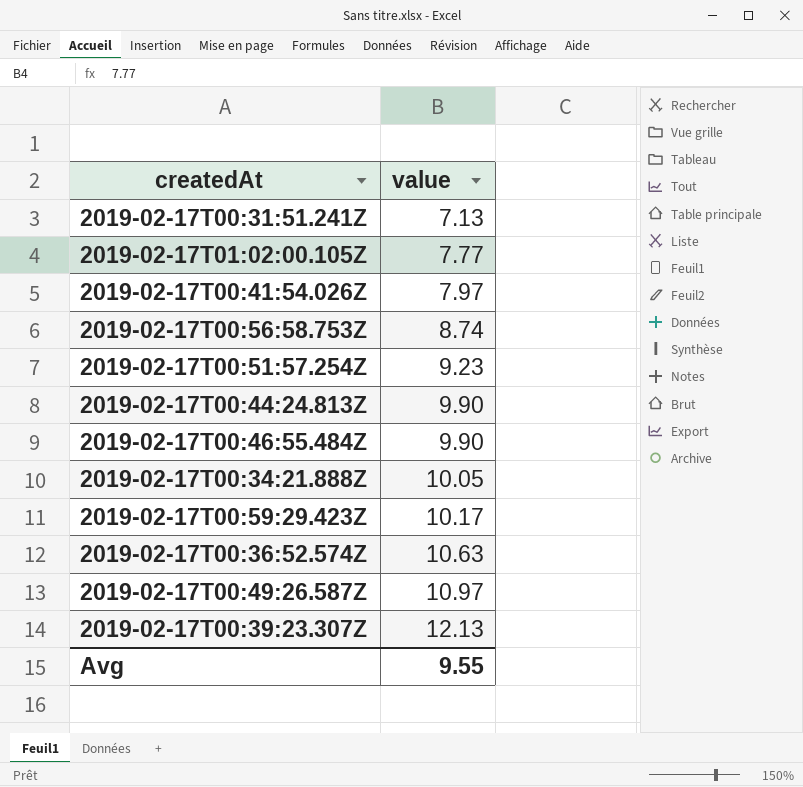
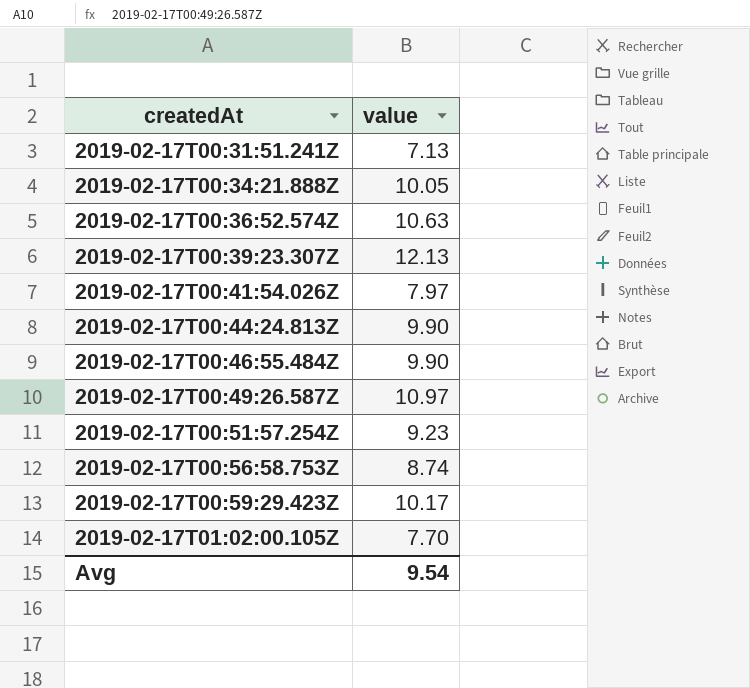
row order: value ascending -> createdAt ascending
2019-02-17T01:02:00.105Z | value: 7.77 -> 7.70
Avg | value: 9.55 -> 9.54

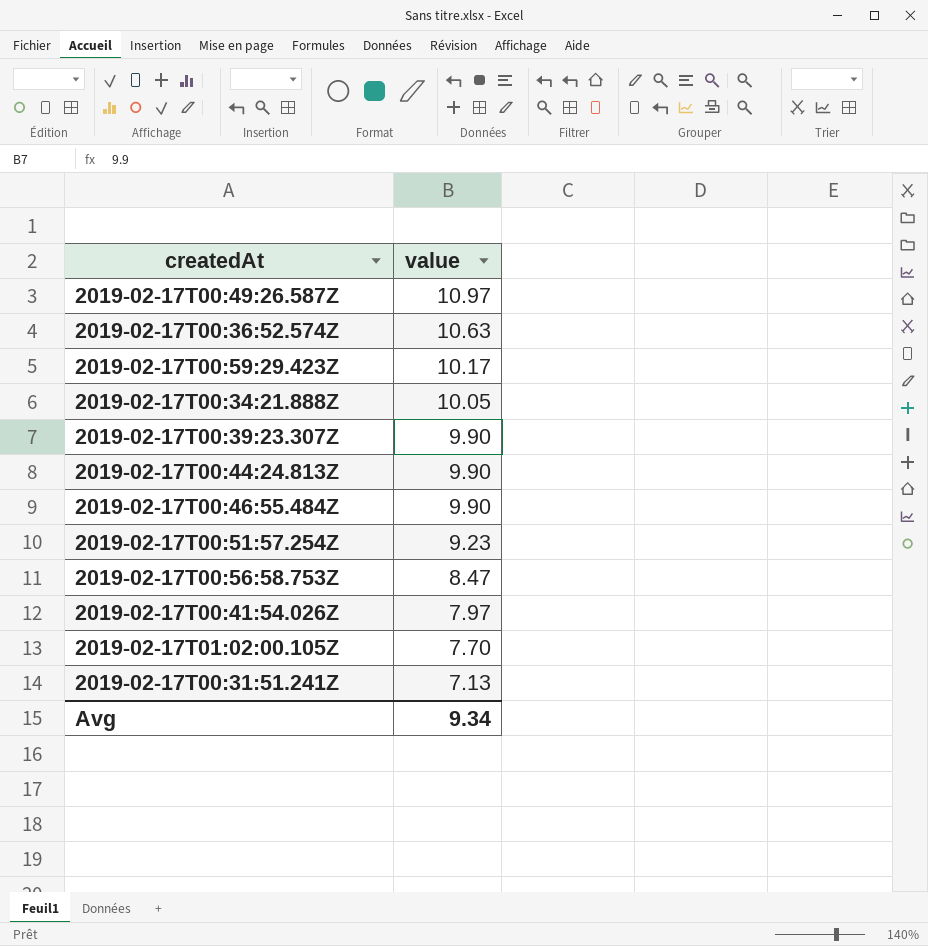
row order: createdAt ascending -> value descending
2019-02-17T00:39:23.307Z | value: 12.13 -> 9.90
2019-02-17T00:56:58.753Z | value: 8.74 -> 8.47
Avg | value: 9.54 -> 9.34

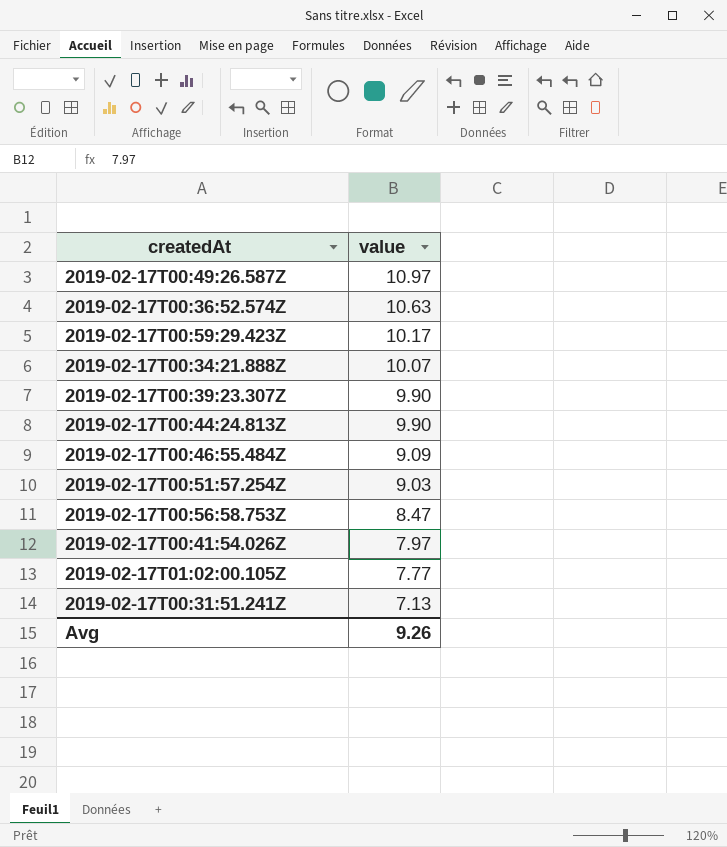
2019-02-17T00:34:21.888Z | value: 10.05 -> 10.07
2019-02-17T00:46:55.484Z | value: 9.90 -> 9.09
2019-02-17T00:51:57.254Z | value: 9.23 -> 9.03
2019-02-17T01:02:00.105Z | value: 7.70 -> 7.77
Avg | value: 9.34 -> 9.26

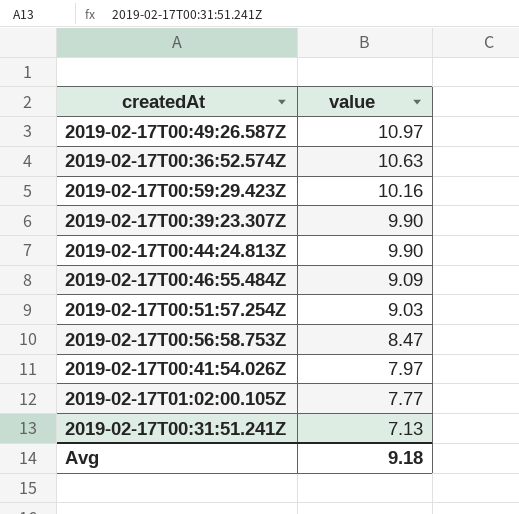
row 2019-02-17T00:34:21.888Z: 10.07 -> none
2019-02-17T00:59:29.423Z | value: 10.17 -> 10.16
Avg | value: 9.26 -> 9.18

